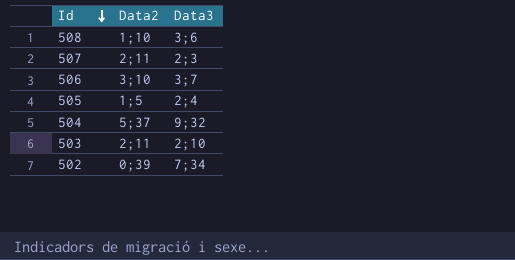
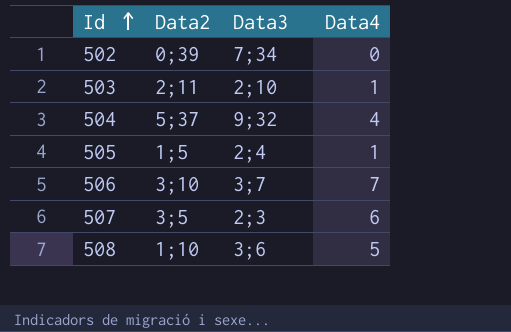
row order: Id descending -> Id ascending
column Data4 | position: none -> 4
507 | Data2: 2;11 -> 3;5

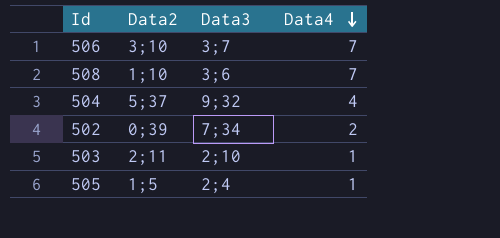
row order: Id ascending -> Data4 descending
row 507: 3;5 | 2;3 | 6 -> none
508 | Data4: 5 -> 7
502 | Data4: 0 -> 2

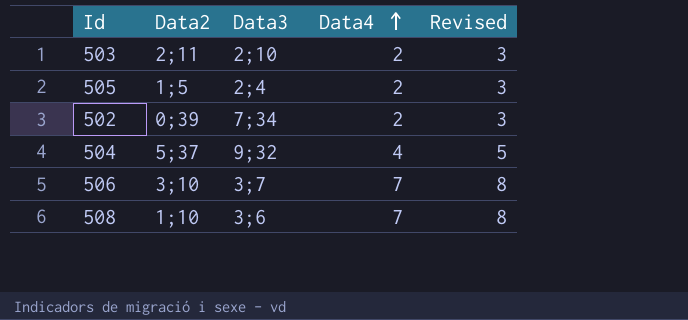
row order: Data4 descending -> Data4 ascending
column Revised | formula: none -> [Data4] + 1
503 | Data4: 1 -> 2
505 | Data4: 1 -> 2

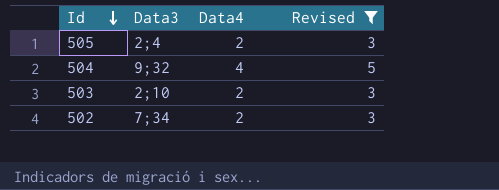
filter: none -> Revised != 8
row order: Data4 ascending -> Id descending
column Data2 | position: 2 -> none

